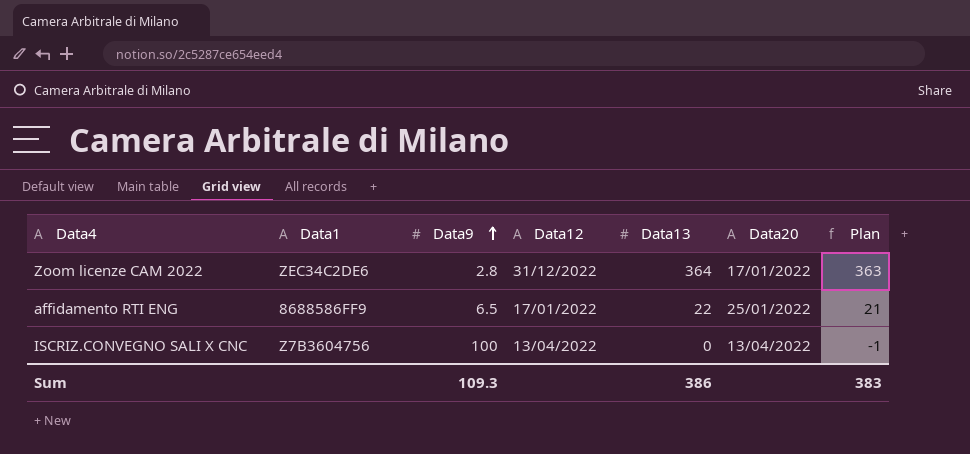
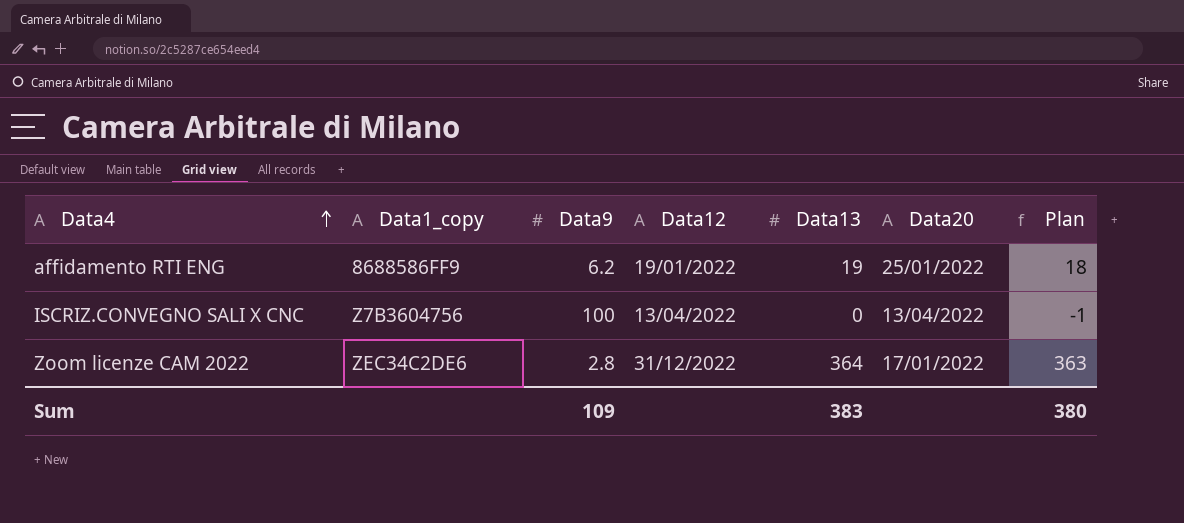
row order: Data9 ascending -> Data4 ascending
column name: Data1 -> Data1_copy
affidamento RTI ENG | Data9: 6.5 -> 6.2
affidamento RTI ENG | Data12: 17/01/2022 -> 19/01/2022
affidamento RTI ENG | Data13: 22 -> 19
affidamento RTI ENG | Plan: 21 -> 18
Sum | Data9: 109.3 -> 109
Sum | Data13: 386 -> 383
Sum | Plan: 383 -> 380

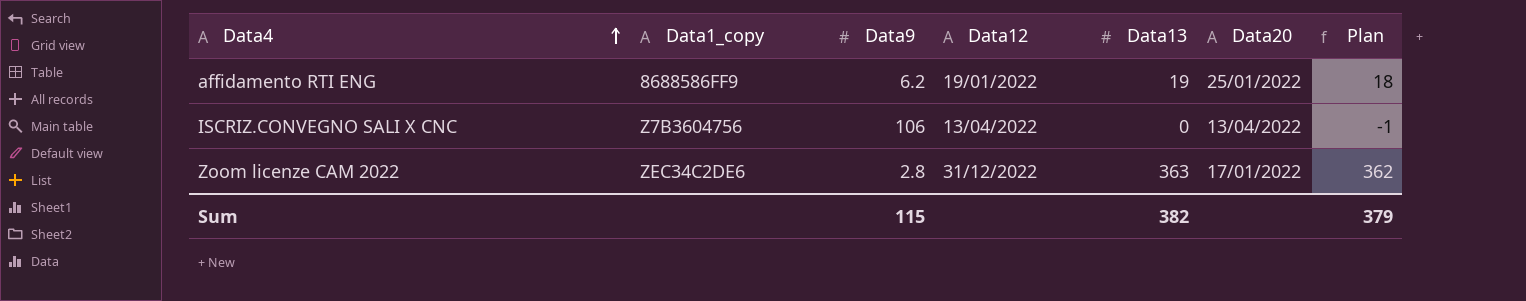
ISCRIZ.CONVEGNO SALI X CNC | Data9: 100 -> 106
Zoom licenze CAM 2022 | Data13: 364 -> 363
Zoom licenze CAM 2022 | Plan: 363 -> 362
Sum | Data9: 109 -> 115
Sum | Data13: 383 -> 382
Sum | Plan: 380 -> 379

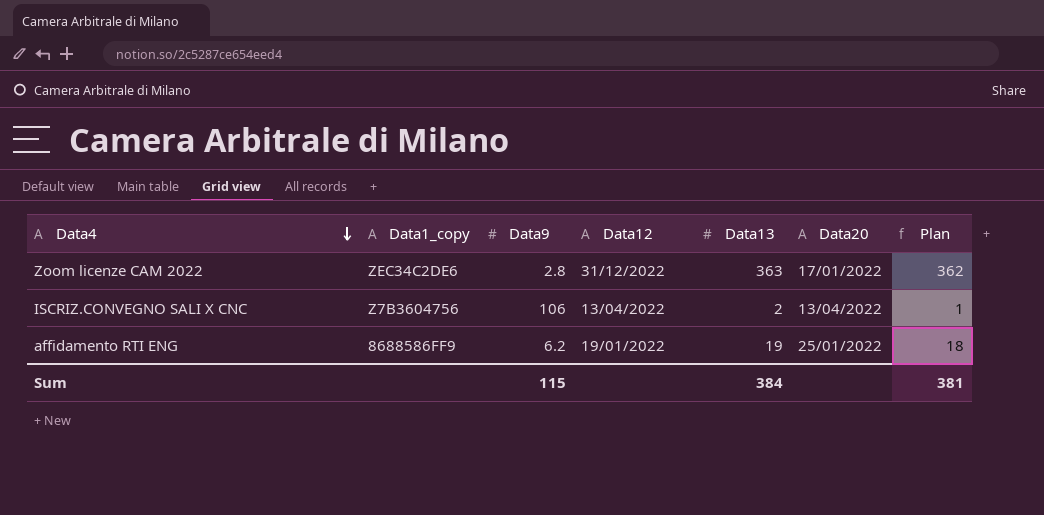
row order: Data4 ascending -> Data4 descending
ISCRIZ.CONVEGNO SALI X CNC | Data13: 0 -> 2
ISCRIZ.CONVEGNO SALI X CNC | Plan: -1 -> 1
Sum | Data13: 382 -> 384
Sum | Plan: 379 -> 381

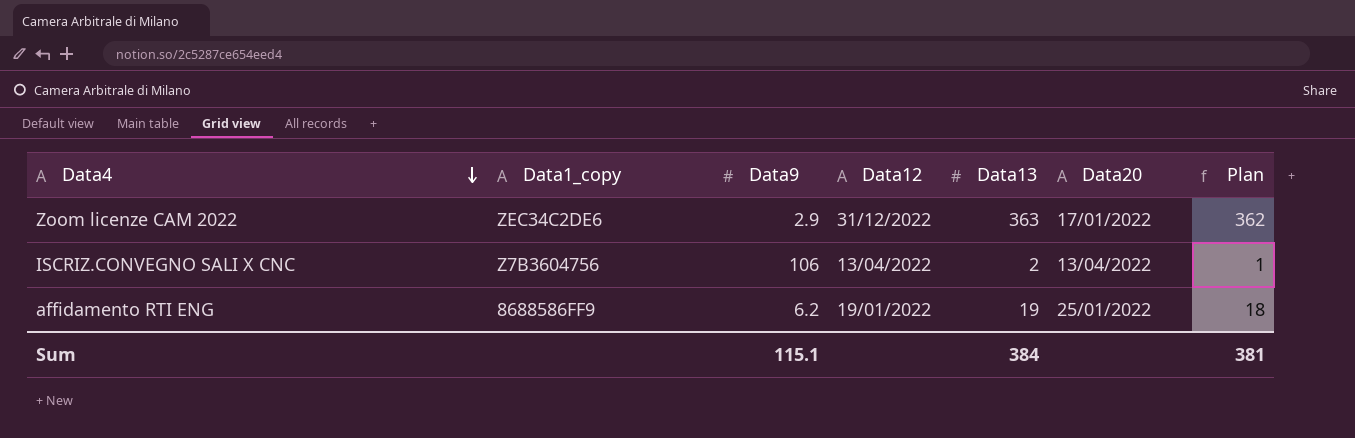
Zoom licenze CAM 2022 | Data9: 2.8 -> 2.9
Sum | Data9: 115 -> 115.1

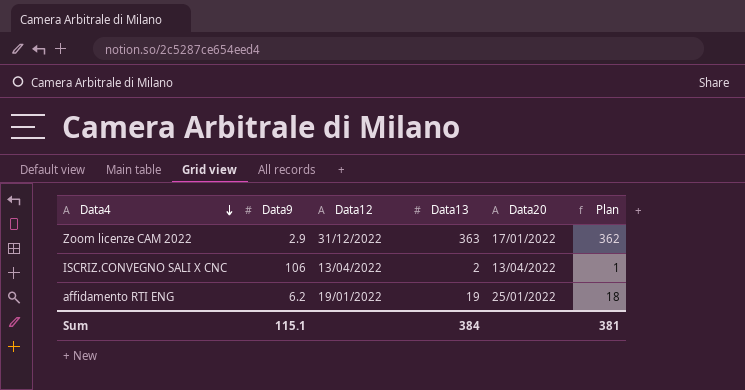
column Data1_copy | position: 2 -> none

